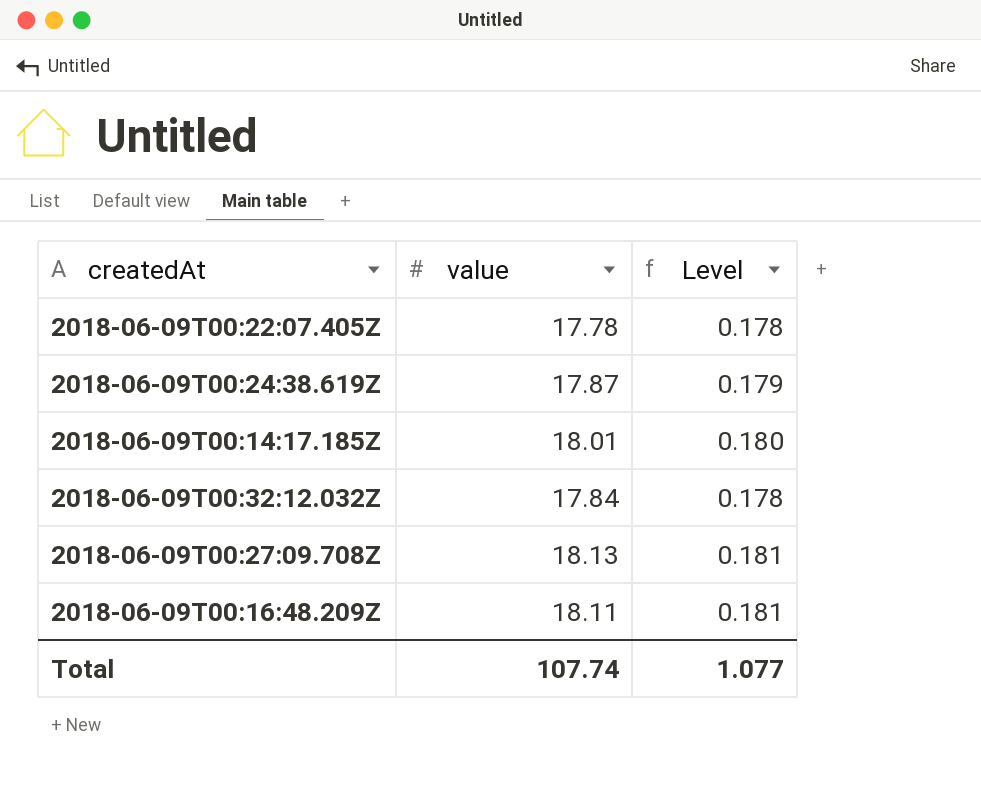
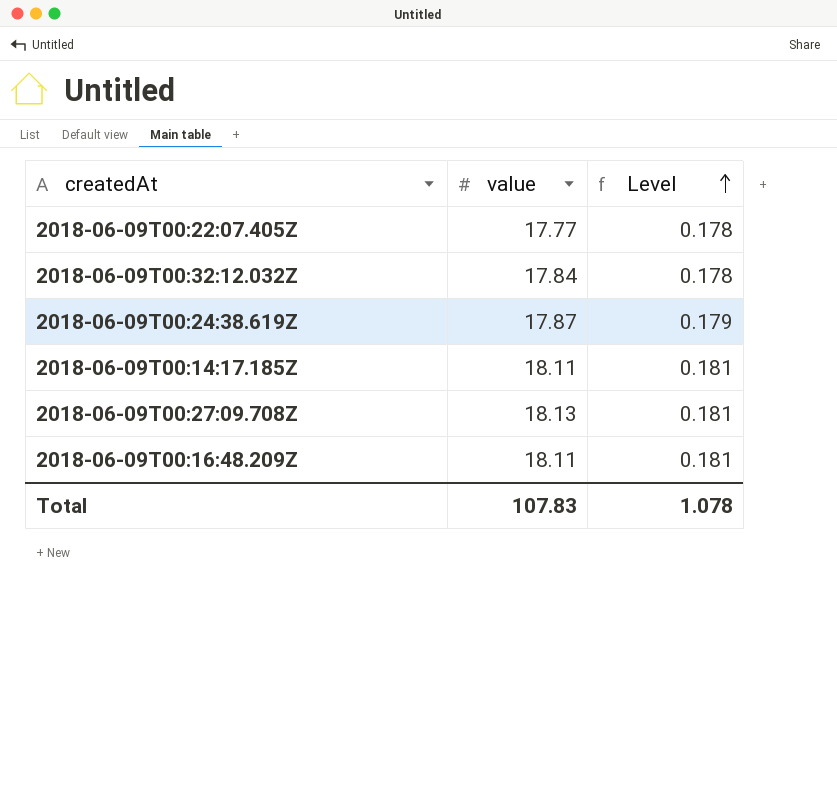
row order: none -> Level ascending
2018-06-09T00:22:07.405Z | value: 17.78 -> 17.77
2018-06-09T00:14:17.185Z | value: 18.01 -> 18.11
2018-06-09T00:14:17.185Z | Level: 0.180 -> 0.181
Total | value: 107.74 -> 107.83
Total | Level: 1.077 -> 1.078

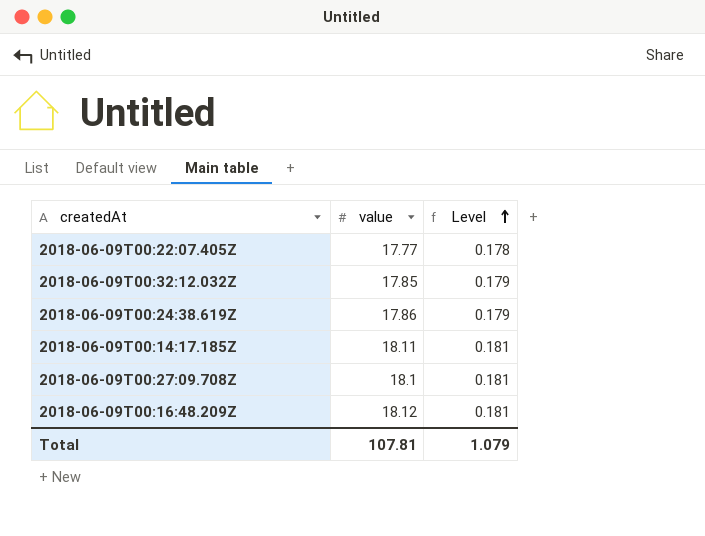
2018-06-09T00:32:12.032Z | value: 17.84 -> 17.85
2018-06-09T00:32:12.032Z | Level: 0.178 -> 0.179
2018-06-09T00:24:38.619Z | value: 17.87 -> 17.86
2018-06-09T00:27:09.708Z | value: 18.13 -> 18.1
2018-06-09T00:16:48.209Z | value: 18.11 -> 18.12
Total | value: 107.83 -> 107.81
Total | Level: 1.078 -> 1.079

